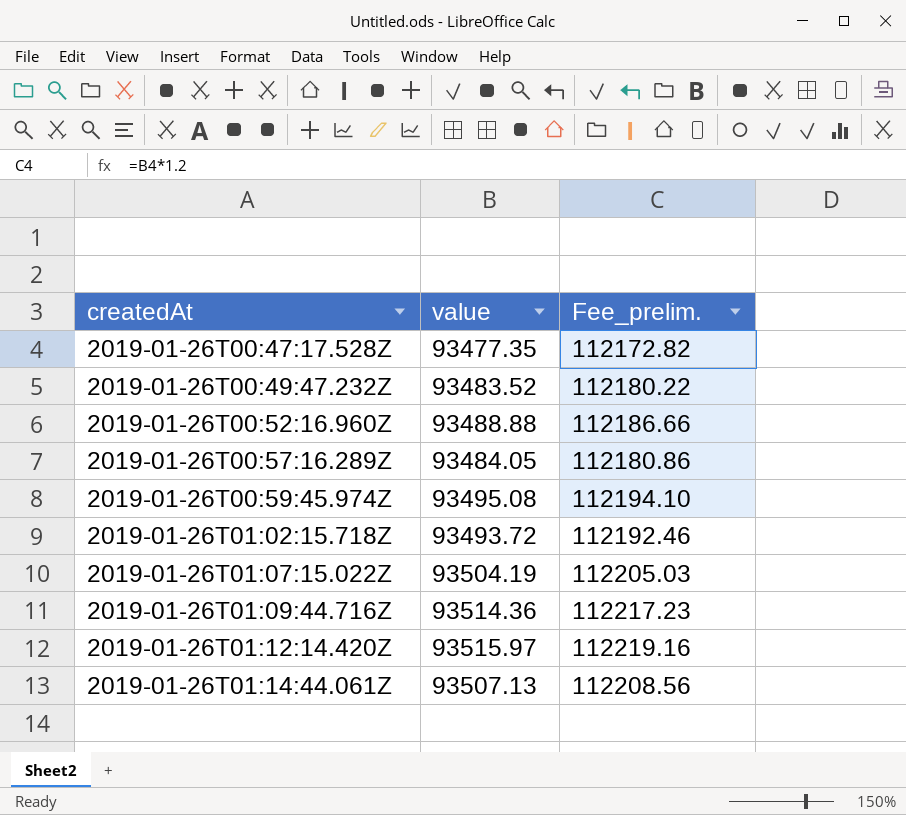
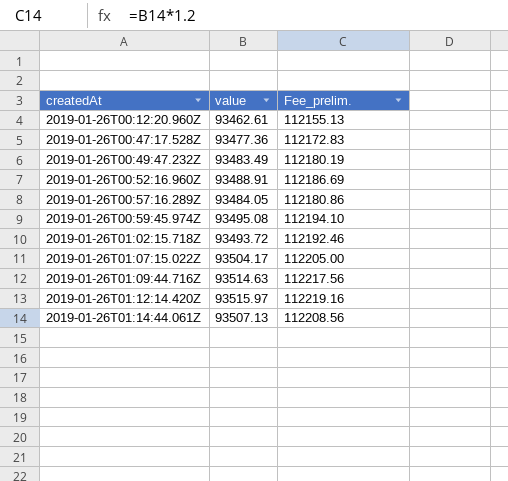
row 2019-01-26T00:12:20.960Z: none -> 93462.61 | 112155.13
2019-01-26T00:47:17.528Z | value: 93477.35 -> 93477.36
2019-01-26T00:47:17.528Z | Fee_prelim.: 112172.82 -> 112172.83
2019-01-26T00:49:47.232Z | value: 93483.52 -> 93483.49
2019-01-26T00:49:47.232Z | Fee_prelim.: 112180.22 -> 112180.19
2019-01-26T00:52:16.960Z | value: 93488.88 -> 93488.91
2019-01-26T00:52:16.960Z | Fee_prelim.: 112186.66 -> 112186.69
2019-01-26T01:07:15.022Z | value: 93504.19 -> 93504.17
2019-01-26T01:07:15.022Z | Fee_prelim.: 112205.03 -> 112205.00
2019-01-26T01:09:44.716Z | value: 93514.36 -> 93514.63
2019-01-26T01:09:44.716Z | Fee_prelim.: 112217.23 -> 112217.56

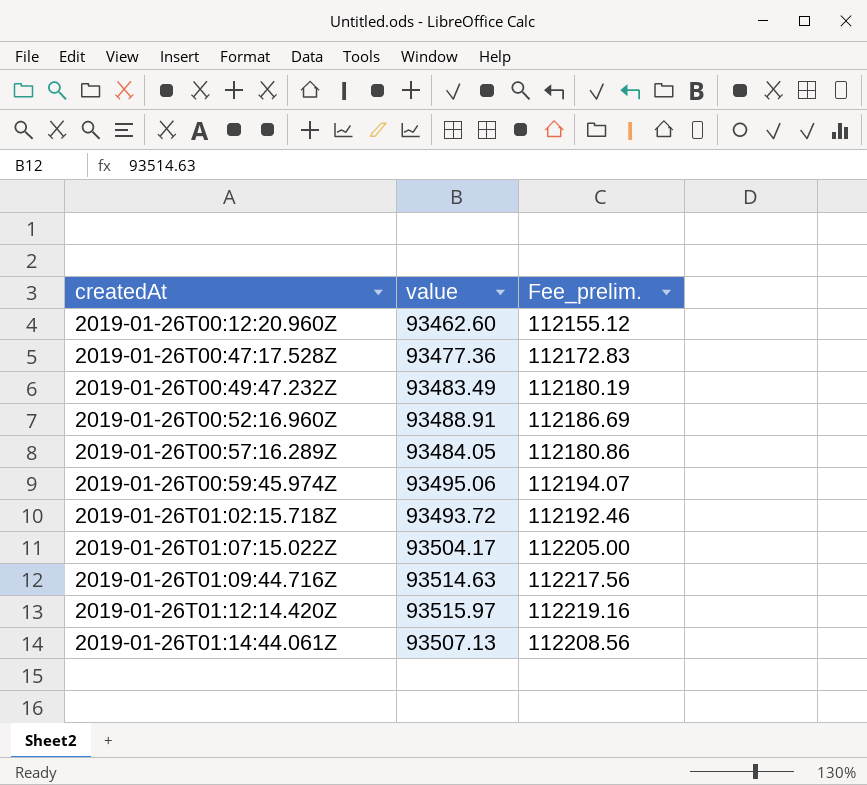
2019-01-26T00:12:20.960Z | value: 93462.61 -> 93462.60
2019-01-26T00:12:20.960Z | Fee_prelim.: 112155.13 -> 112155.12
2019-01-26T00:59:45.974Z | value: 93495.08 -> 93495.06
2019-01-26T00:59:45.974Z | Fee_prelim.: 112194.10 -> 112194.07

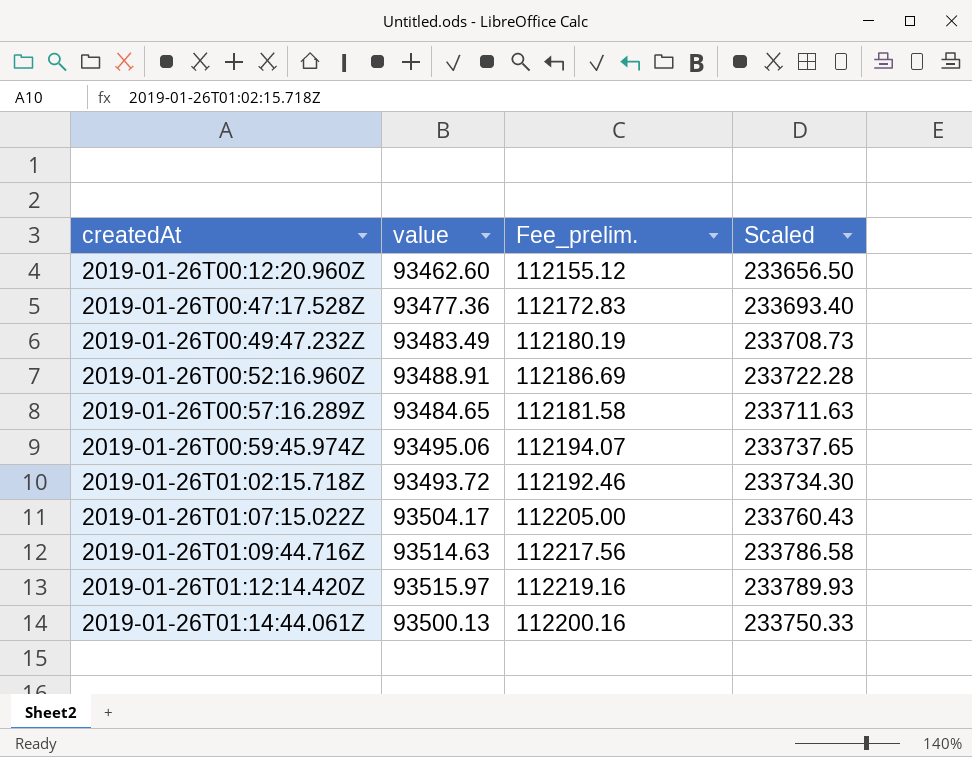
column Scaled | formula: none -> [value] * 2.5
2019-01-26T00:57:16.289Z | value: 93484.05 -> 93484.65
2019-01-26T00:57:16.289Z | Fee_prelim.: 112180.86 -> 112181.58
2019-01-26T01:14:44.061Z | value: 93507.13 -> 93500.13
2019-01-26T01:14:44.061Z | Fee_prelim.: 112208.56 -> 112200.16

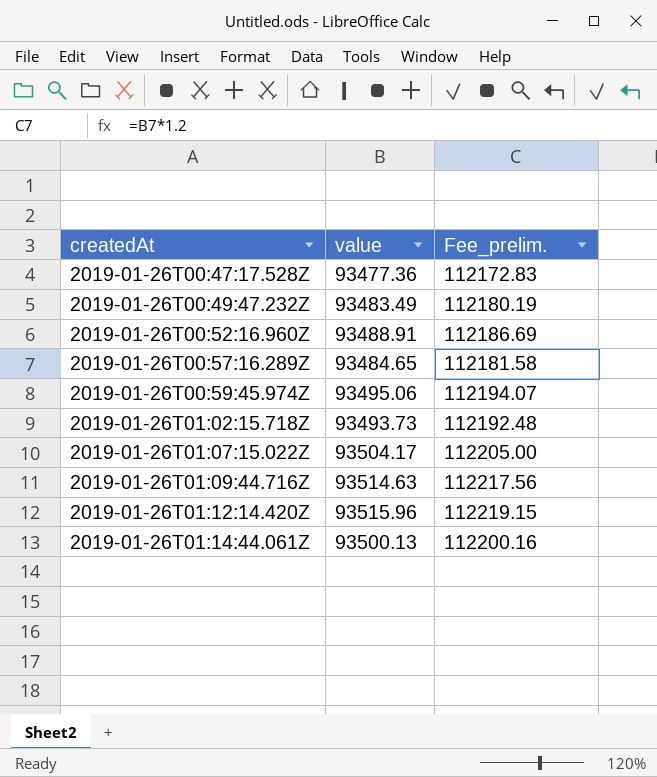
column Scaled | formula: [value] * 2.5 -> none
row 2019-01-26T00:12:20.960Z: 93462.60 | 112155.12 | 233656.50 -> none
2019-01-26T01:02:15.718Z | value: 93493.72 -> 93493.73
2019-01-26T01:02:15.718Z | Fee_prelim.: 112192.46 -> 112192.48
2019-01-26T01:12:14.420Z | value: 93515.97 -> 93515.96
2019-01-26T01:12:14.420Z | Fee_prelim.: 112219.16 -> 112219.15

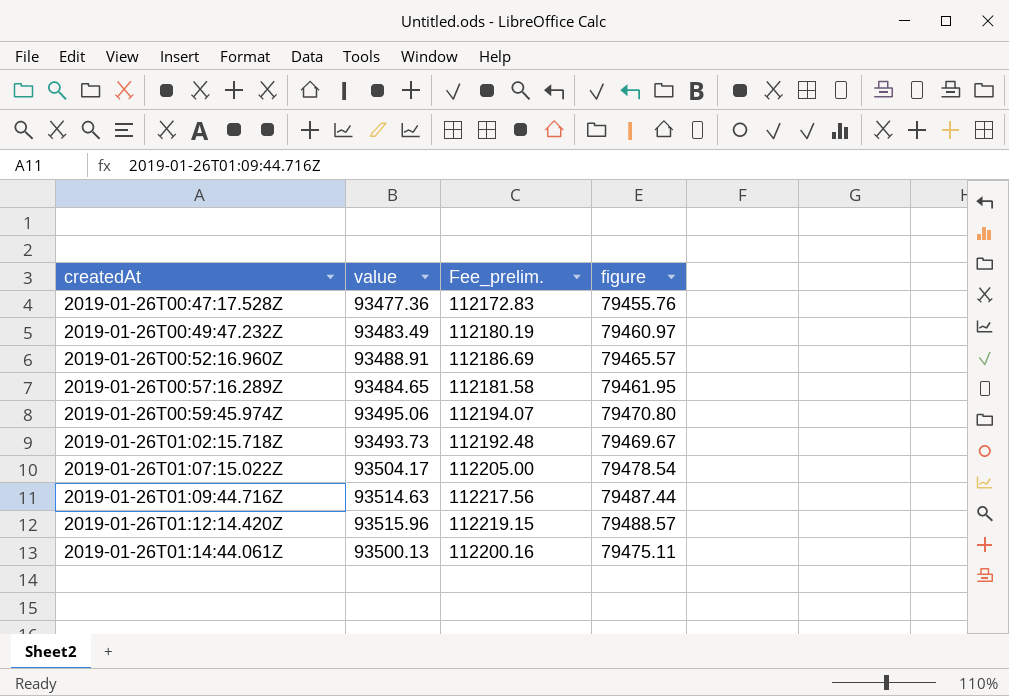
column figure | formula: none -> [value] * 0.85

